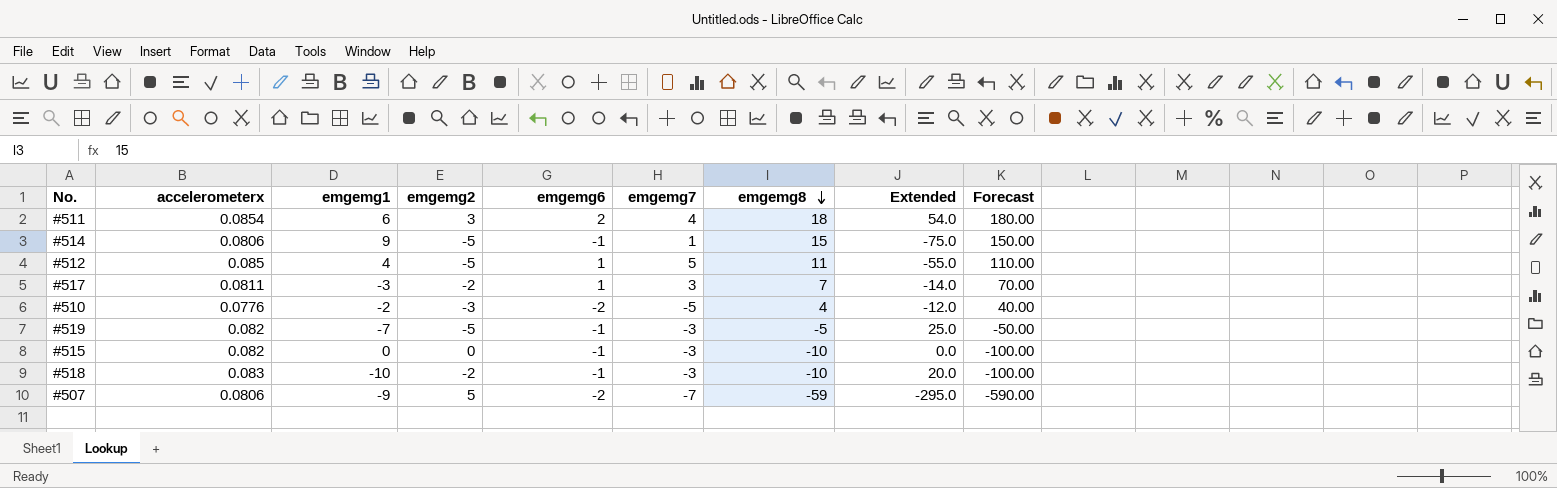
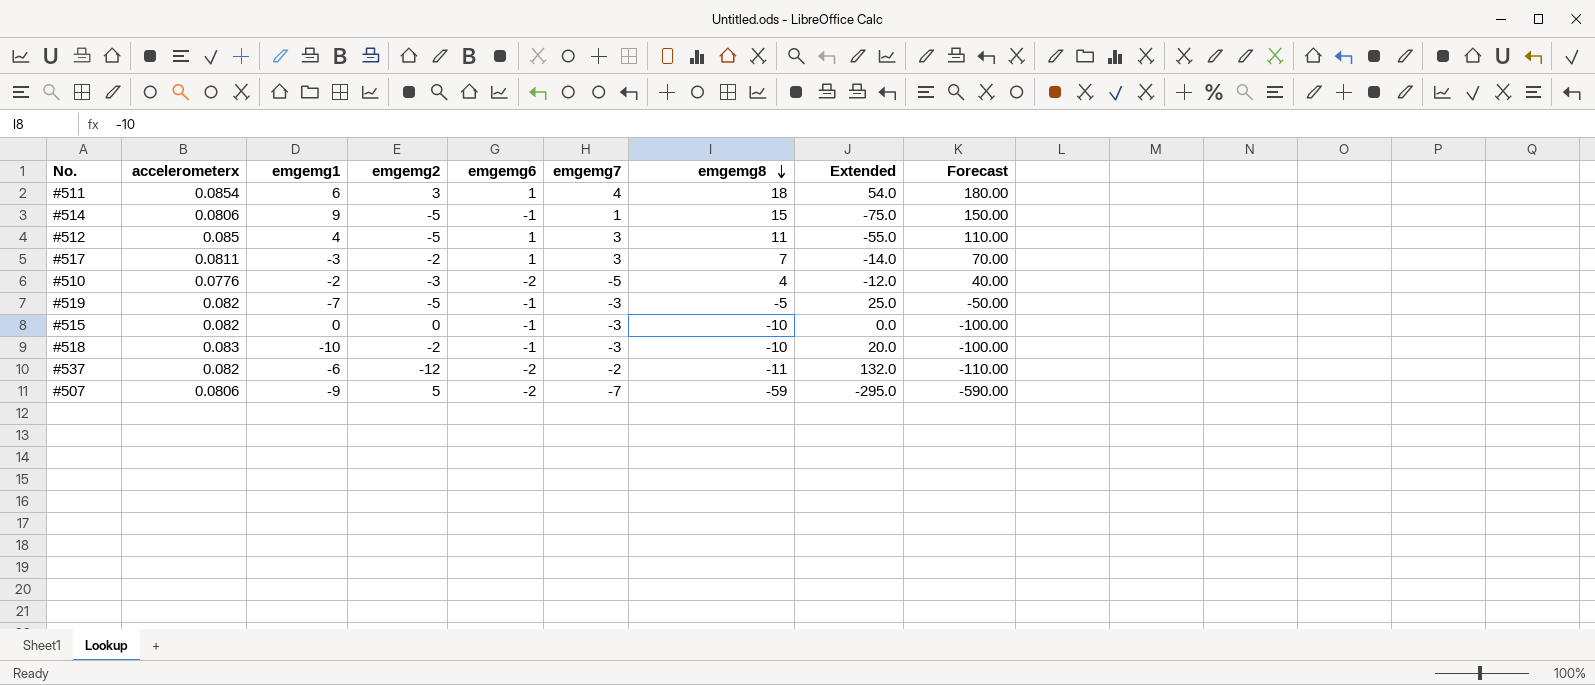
#511 | emgemg6: 2 -> 1
#512 | emgemg7: 5 -> 3
row #537: none -> 0.082 | -6 | -12 | -2 | -2 | -11 | 132.0 | -110.00

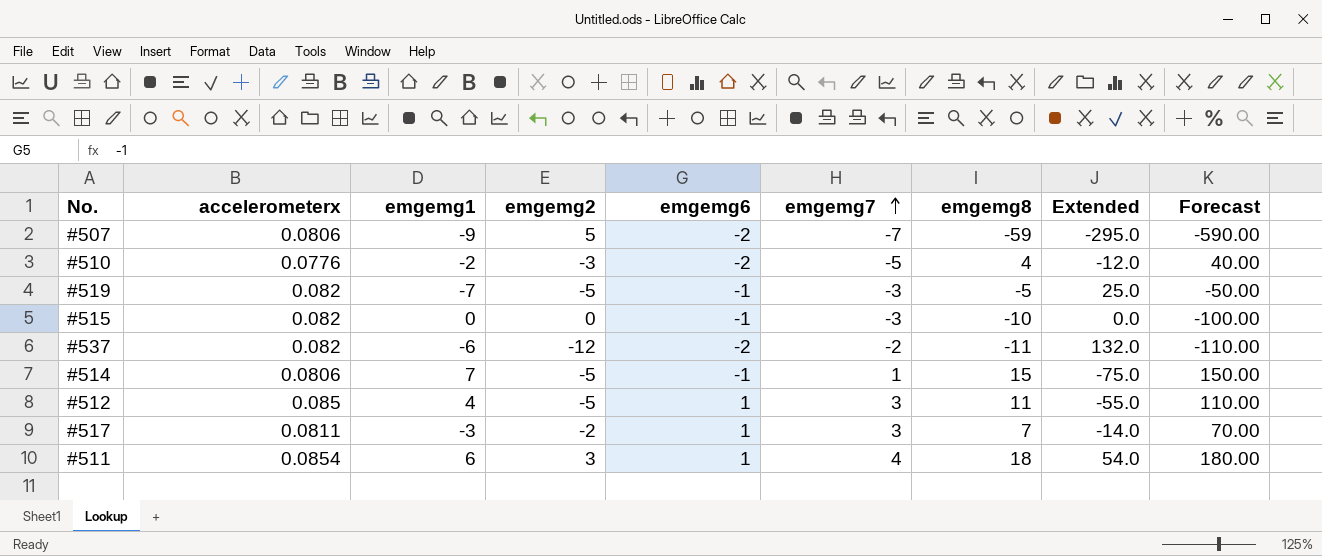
row order: emgemg8 descending -> emgemg7 ascending
row #518: 0.083 | -10 | -2 | -1 | -3 | -10 | 20.0 | -100.00 -> none
#514 | emgemg1: 9 -> 7

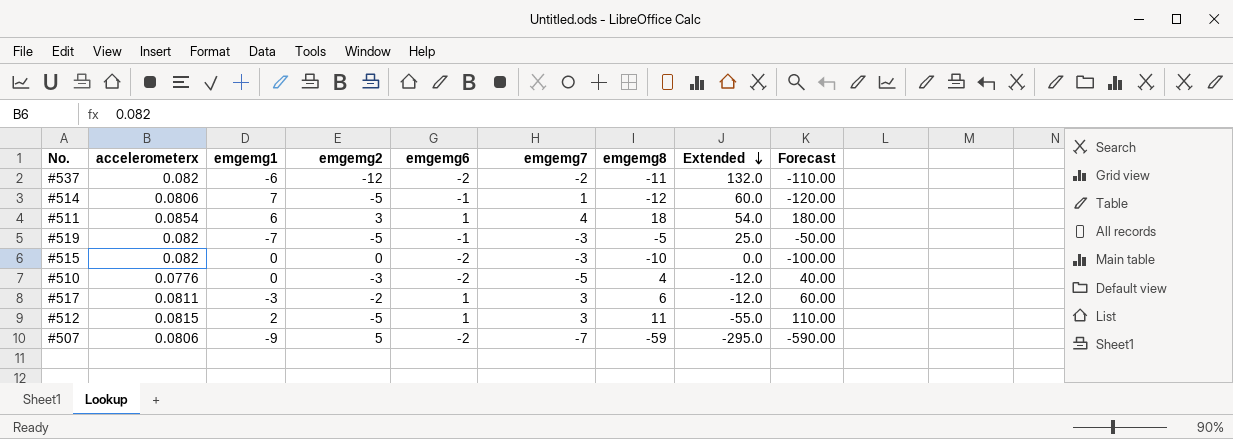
row order: emgemg7 ascending -> Extended descending
#514 | emgemg8: 15 -> -12
#514 | Extended: -75.0 -> 60.0
#514 | Forecast: 150.00 -> -120.00
#515 | emgemg6: -1 -> -2
#510 | emgemg1: -2 -> 0
#517 | emgemg8: 7 -> 6
#517 | Extended: -14.0 -> -12.0
#517 | Forecast: 70.00 -> 60.00
#512 | accelerometerx: 0.085 -> 0.0815
#512 | emgemg1: 4 -> 2

